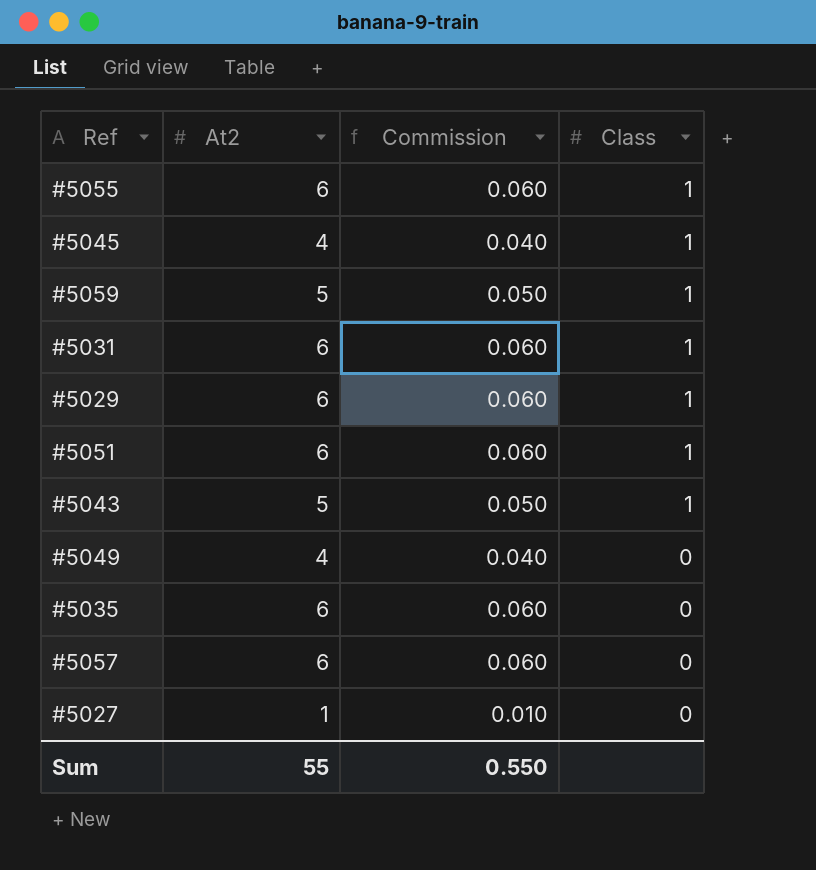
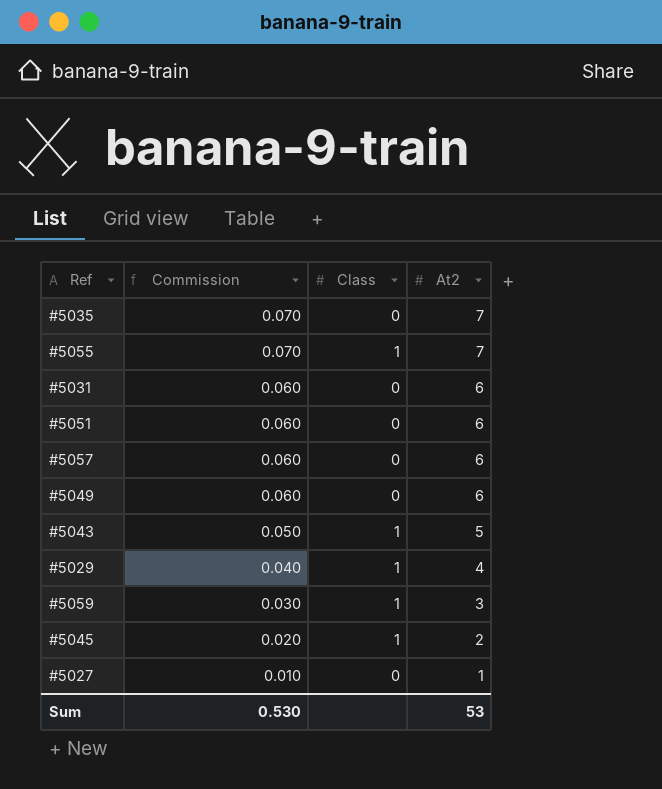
row order: Class descending -> Commission descending
column At2 | position: 2 -> 4
#5035 | Commission: 0.060 -> 0.070
#5035 | At2: 6 -> 7
#5055 | Commission: 0.060 -> 0.070
#5055 | At2: 6 -> 7
#5031 | Class: 1 -> 0
#5051 | Class: 1 -> 0
#5049 | Commission: 0.040 -> 0.060
#5049 | At2: 4 -> 6
#5029 | Commission: 0.060 -> 0.040
#5029 | At2: 6 -> 4
#5059 | Commission: 0.050 -> 0.030
#5059 | At2: 5 -> 3
#5045 | Commission: 0.040 -> 0.020
#5045 | At2: 4 -> 2
Sum | Commission: 0.550 -> 0.530
Sum | At2: 55 -> 53

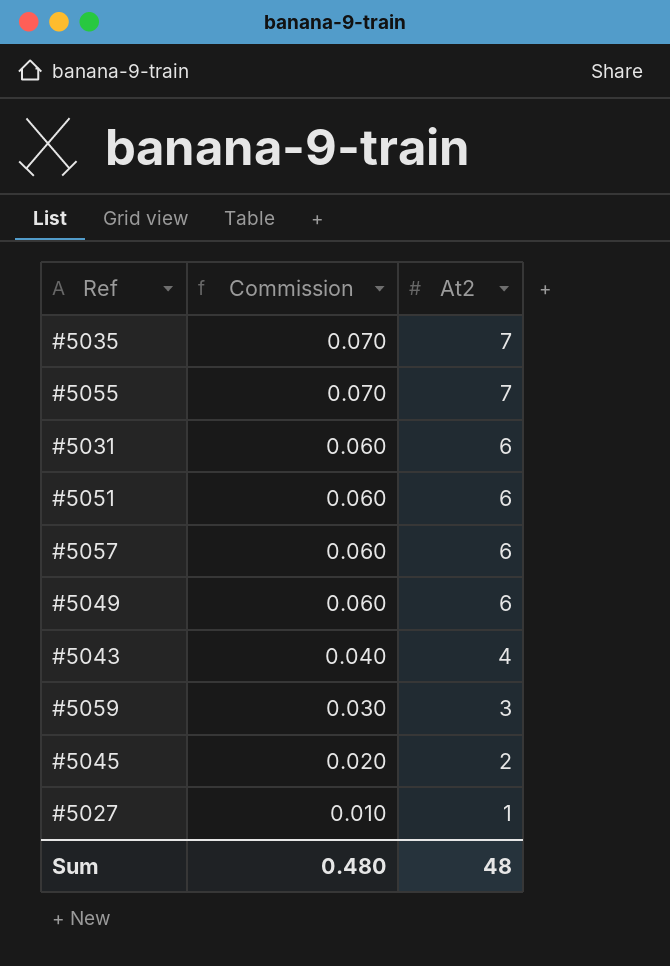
column Class | position: 3 -> none
row #5029: 0.040 | 1 | 4 -> none
#5043 | Commission: 0.050 -> 0.040
#5043 | At2: 5 -> 4
Sum | Commission: 0.530 -> 0.480
Sum | At2: 53 -> 48

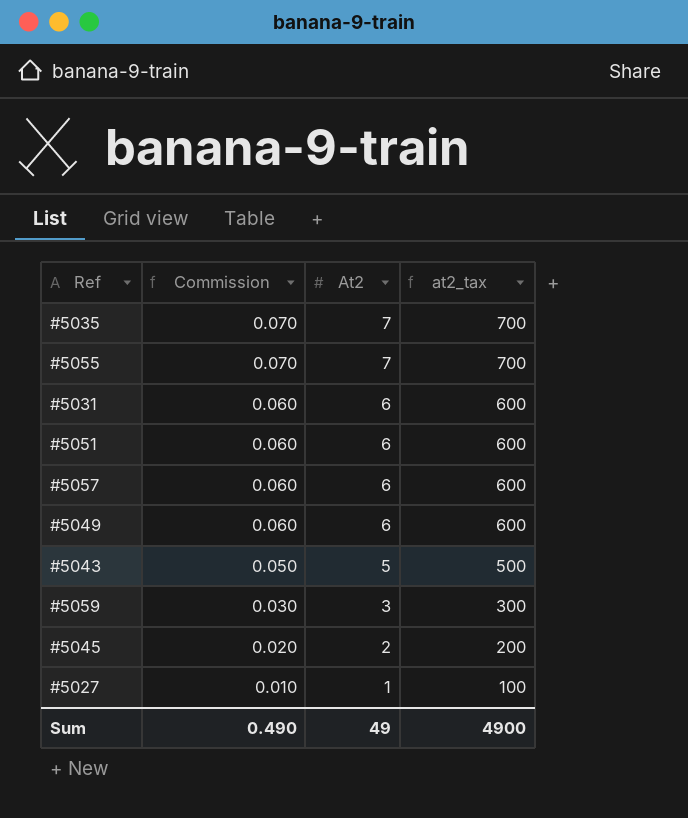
column at2_tax | formula: none -> [At2] * 100
#5043 | Commission: 0.040 -> 0.050
#5043 | At2: 4 -> 5
Sum | Commission: 0.480 -> 0.490
Sum | At2: 48 -> 49

